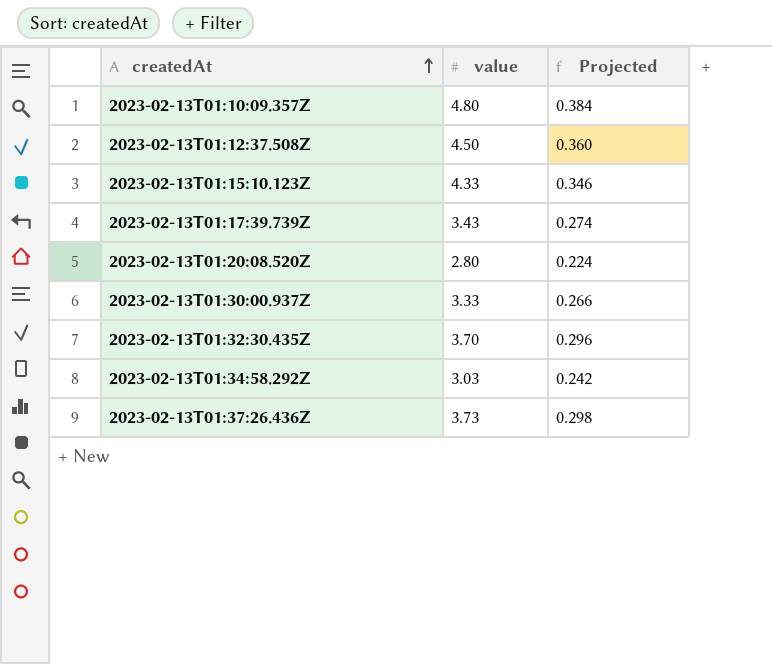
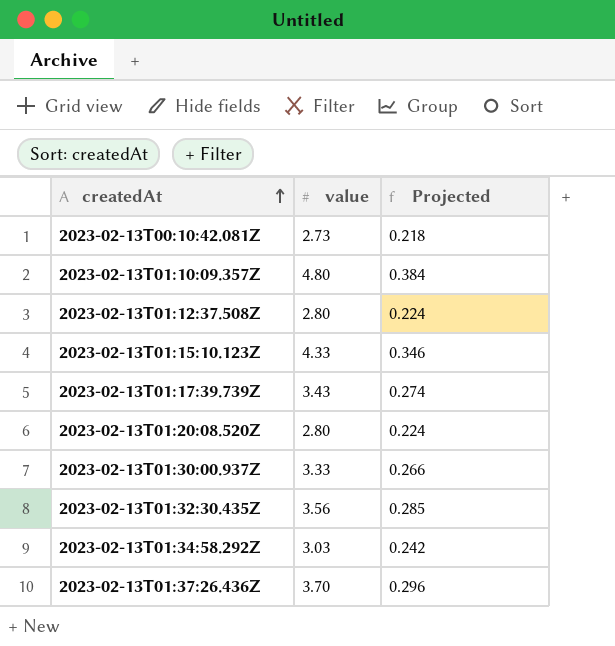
row 2023-02-13T00:10:42.081Z: none -> 2.73 | 0.218
2023-02-13T01:12:37.508Z | value: 4.50 -> 2.80
2023-02-13T01:12:37.508Z | Projected: 0.360 -> 0.224
2023-02-13T01:32:30.435Z | value: 3.70 -> 3.56
2023-02-13T01:32:30.435Z | Projected: 0.296 -> 0.285
2023-02-13T01:37:26.436Z | value: 3.73 -> 3.70
2023-02-13T01:37:26.436Z | Projected: 0.298 -> 0.296

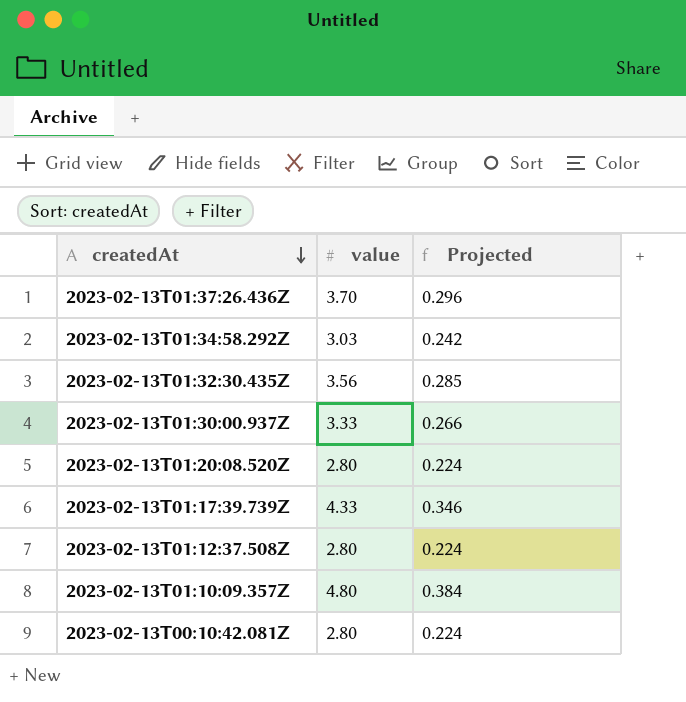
row order: createdAt ascending -> createdAt descending
row 2023-02-13T01:15:10.123Z: 4.33 | 0.346 -> none
2023-02-13T01:17:39.739Z | value: 3.43 -> 4.33
2023-02-13T01:17:39.739Z | Projected: 0.274 -> 0.346
2023-02-13T00:10:42.081Z | value: 2.73 -> 2.80
2023-02-13T00:10:42.081Z | Projected: 0.218 -> 0.224

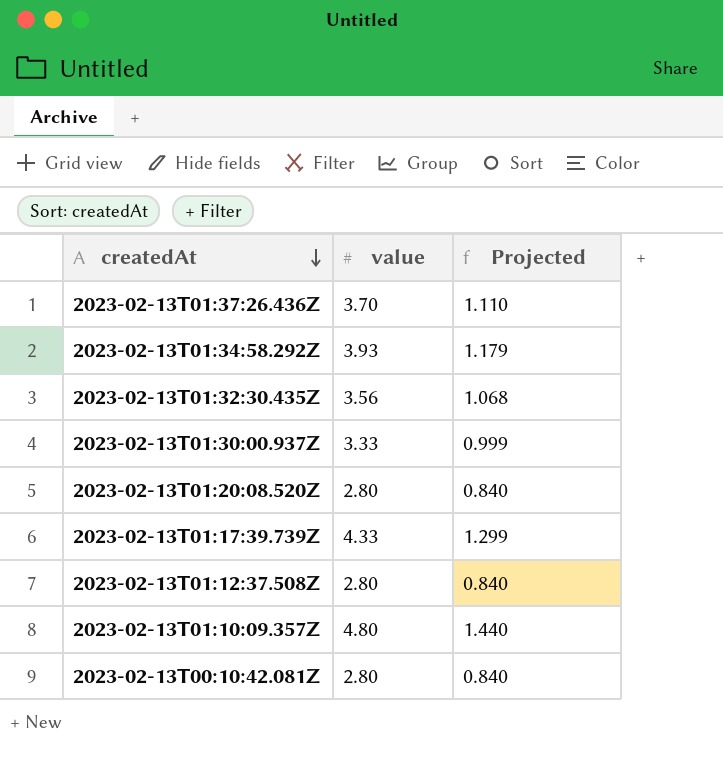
column Projected | formula: [value] * 0.08 -> [value] * 0.3
2023-02-13T01:34:58.292Z | value: 3.03 -> 3.93

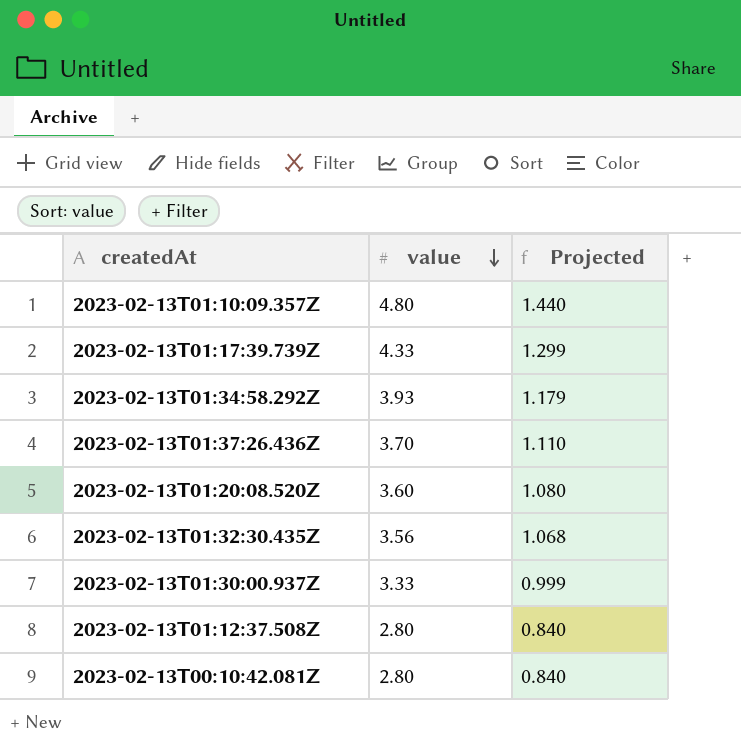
row order: createdAt descending -> value descending
2023-02-13T01:20:08.520Z | value: 2.80 -> 3.60
2023-02-13T01:20:08.520Z | Projected: 0.840 -> 1.080

